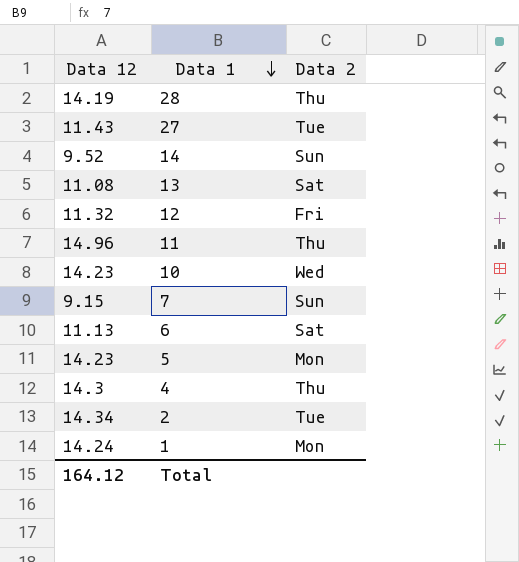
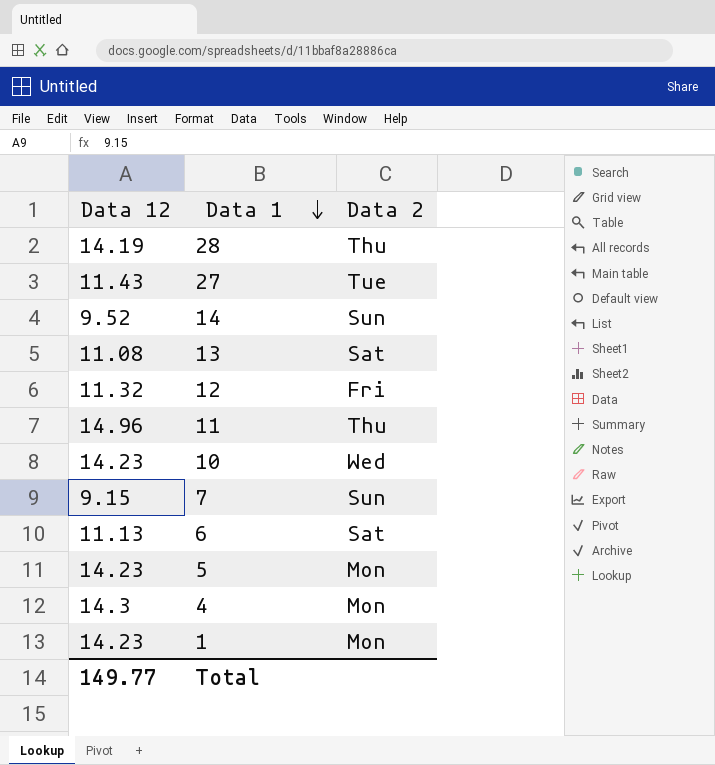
row 2: 14.34 | Tue -> none
4 | Data 2: Thu -> Mon
1 | Data 12: 14.24 -> 14.23
Total | Data 12: 164.12 -> 149.77

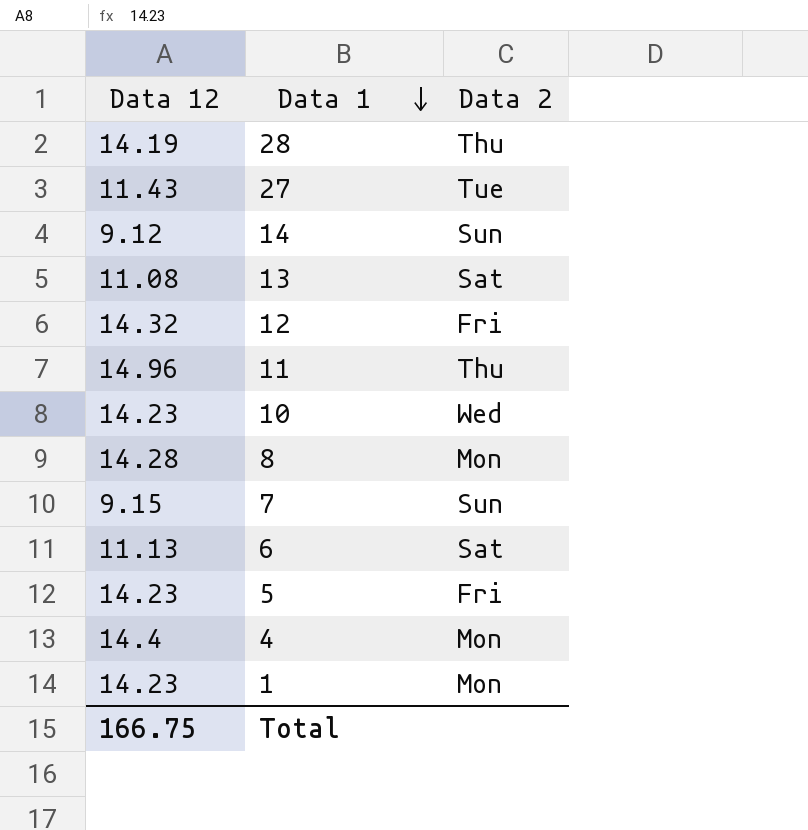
14 | Data 12: 9.52 -> 9.12
12 | Data 12: 11.32 -> 14.32
row 8: none -> 14.28 | Mon
5 | Data 2: Mon -> Fri
4 | Data 12: 14.3 -> 14.4
Total | Data 12: 149.77 -> 166.75

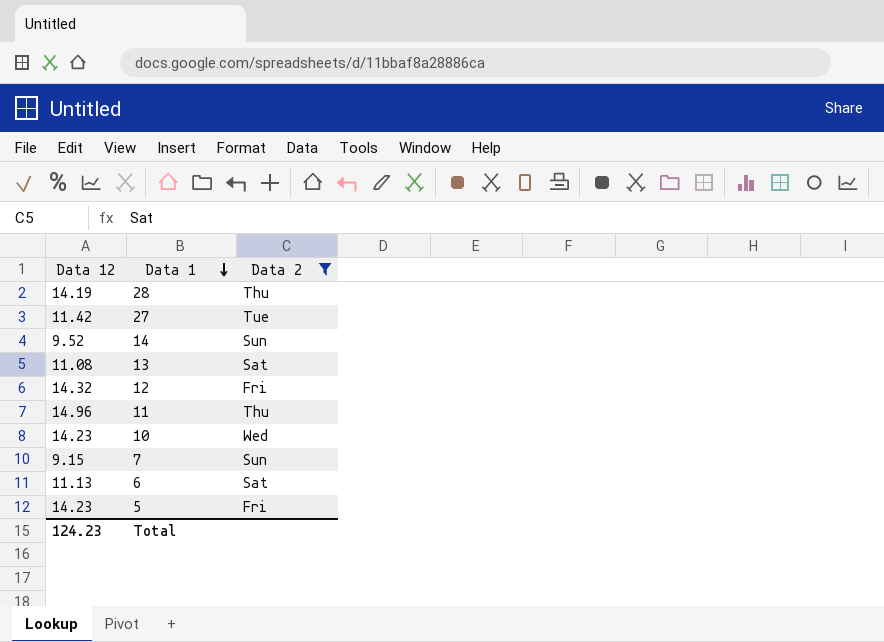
filter: none -> Data 2 != Mon
27 | Data 12: 11.43 -> 11.42
14 | Data 12: 9.12 -> 9.52
Total | Data 12: 166.75 -> 124.23

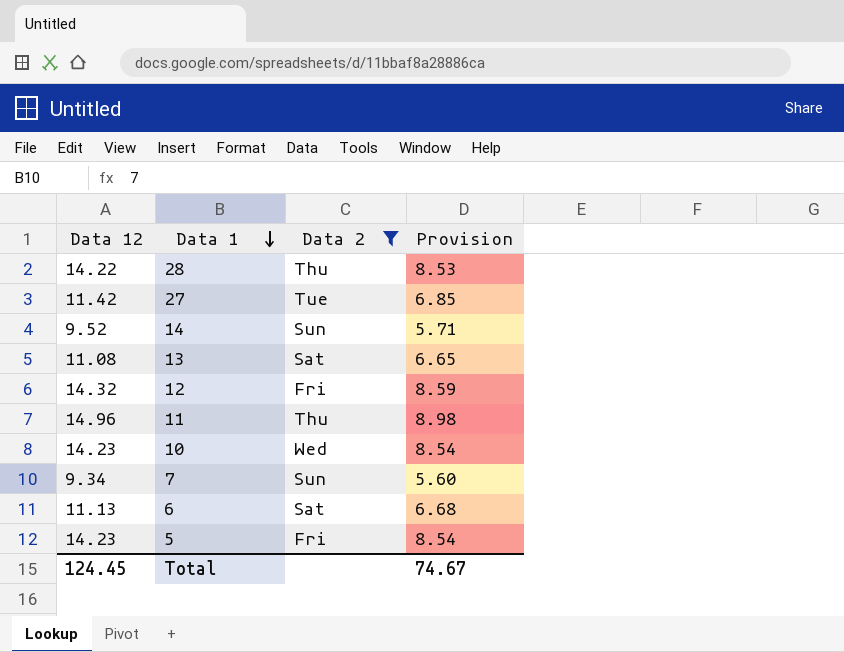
column Provision | formula: none -> [Data 12] * 0.6
28 | Data 12: 14.19 -> 14.22
7 | Data 12: 9.15 -> 9.34
Total | Data 12: 124.23 -> 124.45

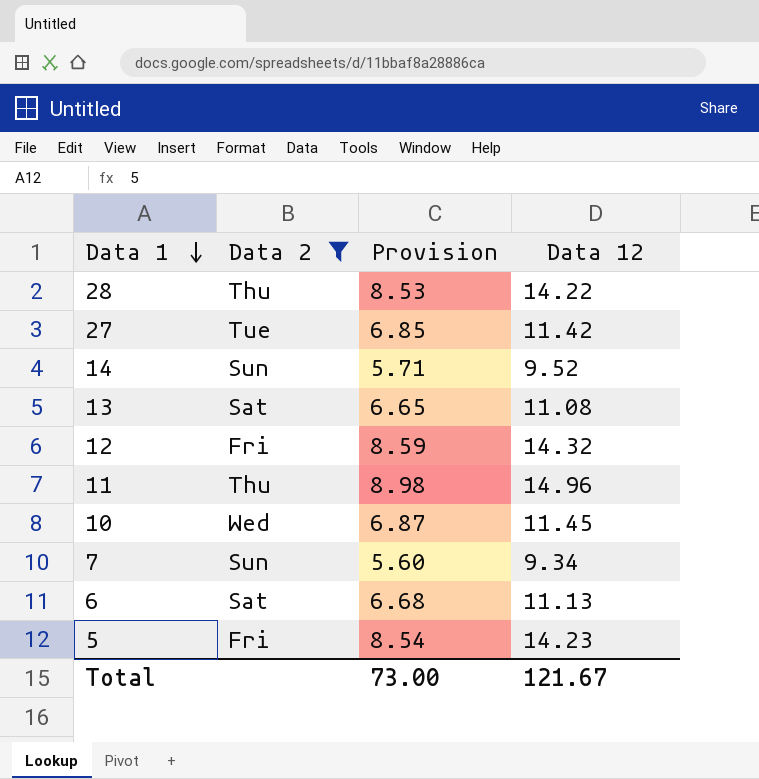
column Data 12 | position: 1 -> 4
10 | Provision: 8.54 -> 6.87
10 | Data 12: 14.23 -> 11.45
Total | Provision: 74.67 -> 73.00
Total | Data 12: 124.45 -> 121.67

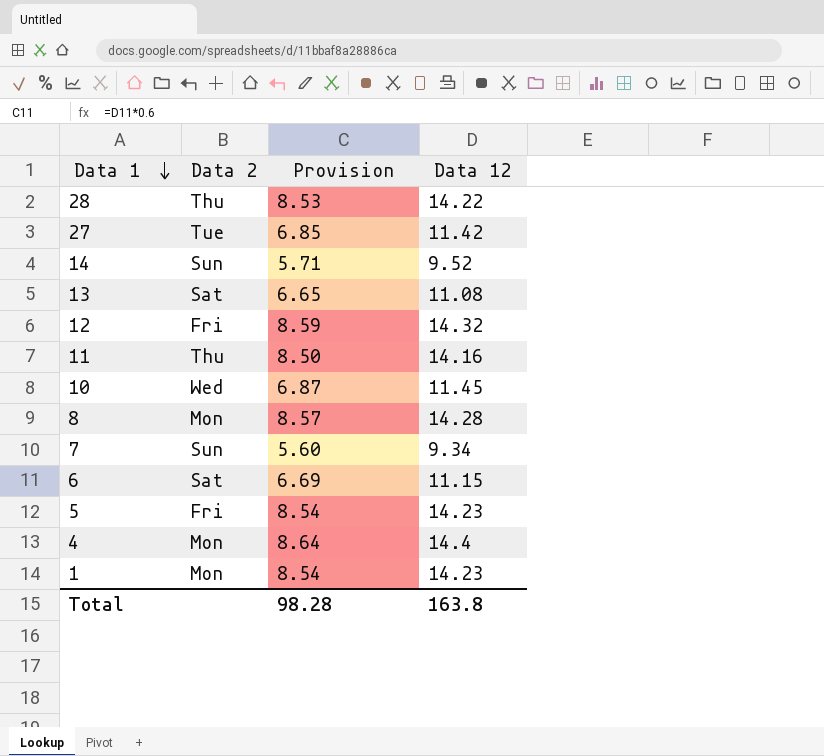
filter: Data 2 != Mon -> none
11 | Provision: 8.98 -> 8.50
11 | Data 12: 14.96 -> 14.16
6 | Provision: 6.68 -> 6.69
6 | Data 12: 11.13 -> 11.15
Total | Provision: 73.00 -> 98.28
Total | Data 12: 121.67 -> 163.8

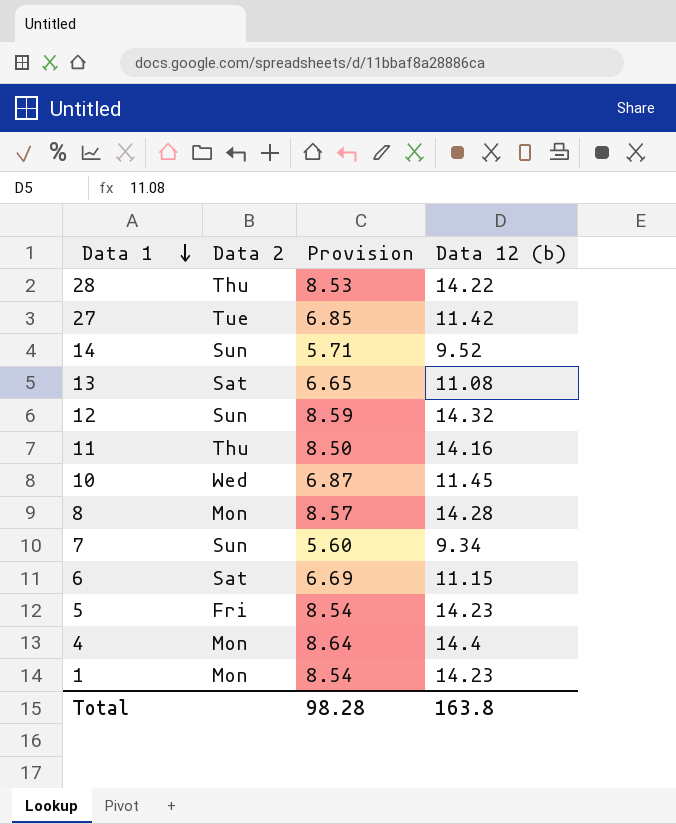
column name: Data 12 -> Data 12 (b)
12 | Data 2: Fri -> Sun

